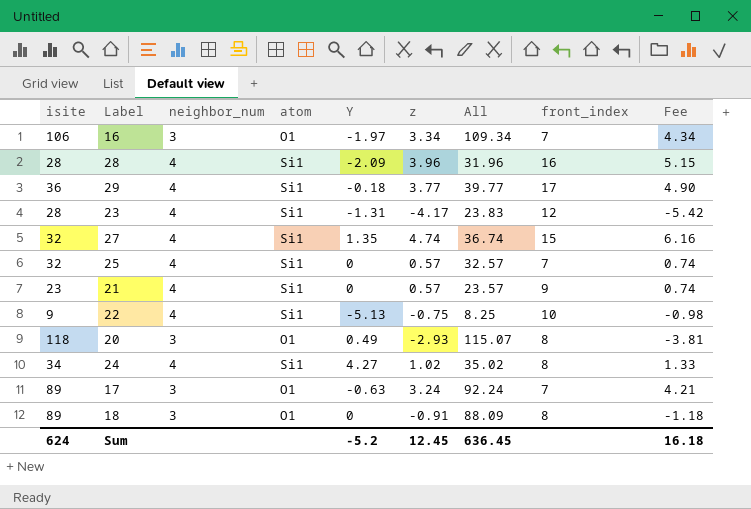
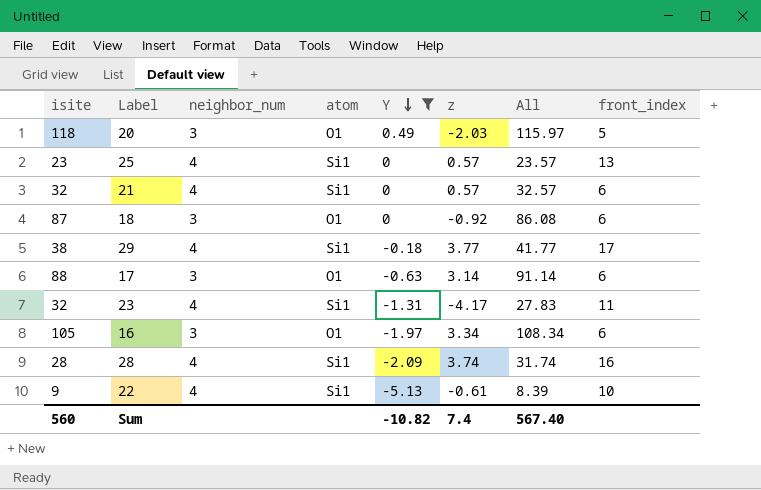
filter: none -> Y <= 0.49
row order: none -> Y descending
column Fee | formula: [z] * 1.3 -> none
20 | z: -2.93 -> -2.03
20 | All: 115.07 -> 115.97
20 | front_index: 8 -> 5
25 | isite: 32 -> 23
25 | All: 32.57 -> 23.57
25 | front_index: 7 -> 13
21 | isite: 23 -> 32
21 | All: 23.57 -> 32.57
21 | front_index: 9 -> 6
18 | isite: 89 -> 87
18 | z: -0.91 -> -0.92
18 | All: 88.09 -> 86.08
18 | front_index: 8 -> 6
29 | isite: 36 -> 38
29 | All: 39.77 -> 41.77
17 | isite: 89 -> 88
17 | z: 3.24 -> 3.14
17 | All: 92.24 -> 91.14
17 | front_index: 7 -> 6
23 | isite: 28 -> 32
23 | All: 23.83 -> 27.83
23 | front_index: 12 -> 11
16 | isite: 106 -> 105
16 | All: 109.34 -> 108.34
16 | front_index: 7 -> 6
28 | z: 3.96 -> 3.74
28 | All: 31.96 -> 31.74
22 | z: -0.75 -> -0.61
22 | All: 8.25 -> 8.39
Sum | isite: 624 -> 560
Sum | Y: -5.2 -> -10.82
Sum | z: 12.45 -> 7.4
Sum | All: 636.45 -> 567.40

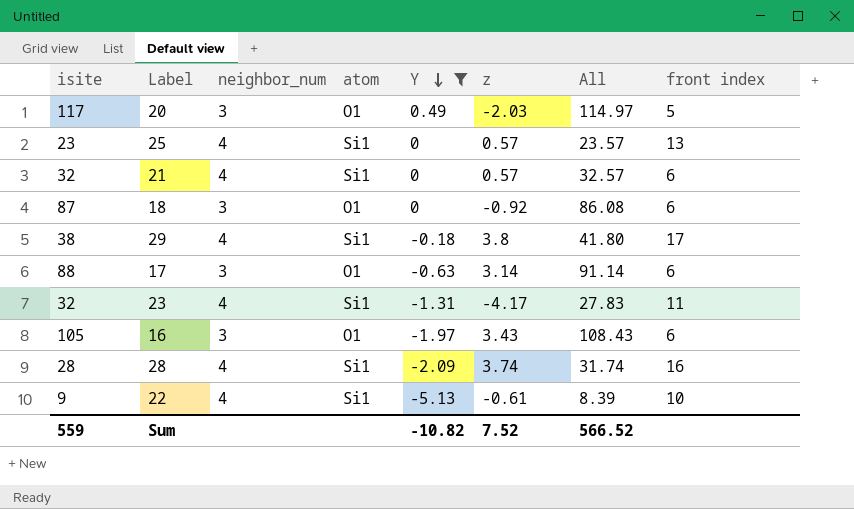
column name: front_index -> front index
20 | isite: 118 -> 117
20 | All: 115.97 -> 114.97
29 | z: 3.77 -> 3.8
29 | All: 41.77 -> 41.80
16 | z: 3.34 -> 3.43
16 | All: 108.34 -> 108.43
Sum | isite: 560 -> 559
Sum | z: 7.4 -> 7.52
Sum | All: 567.40 -> 566.52

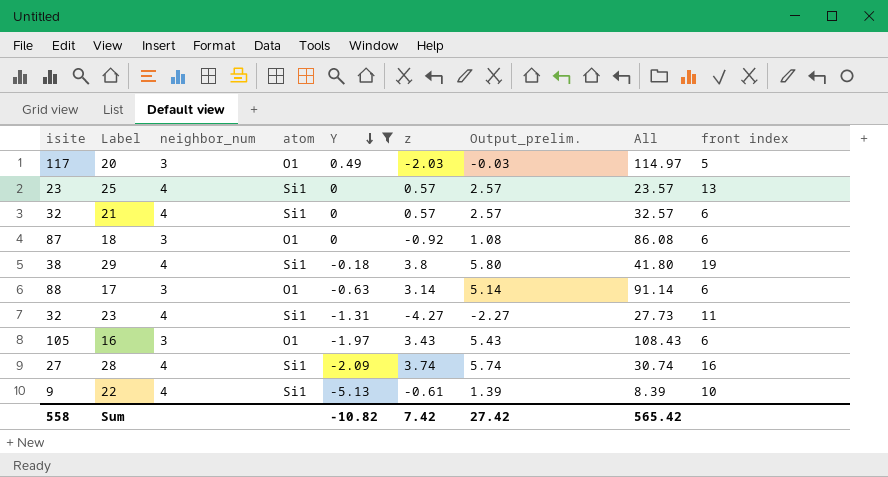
column Output_prelim. | formula: none -> [z] + 2
29 | front index: 17 -> 19
23 | z: -4.17 -> -4.27
23 | All: 27.83 -> 27.73
28 | isite: 28 -> 27
28 | All: 31.74 -> 30.74
Sum | isite: 559 -> 558
Sum | z: 7.52 -> 7.42
Sum | All: 566.52 -> 565.42

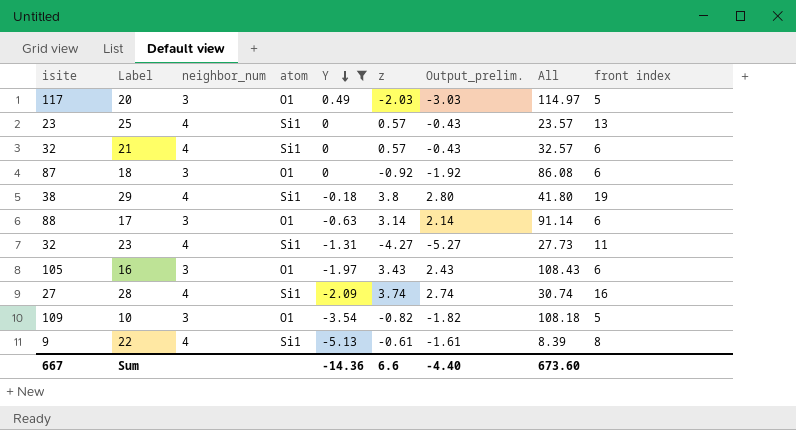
column Output_prelim. | formula: [z] + 2 -> [z] - 1
row 10: none -> 109 | 3 | O1 | -3.54 | -0.82 | -1.82 | 108.18 | 5
22 | front index: 10 -> 8
Sum | isite: 558 -> 667
Sum | Y: -10.82 -> -14.36
Sum | z: 7.42 -> 6.6
Sum | Output_prelim.: 27.42 -> -4.40
Sum | All: 565.42 -> 673.60

